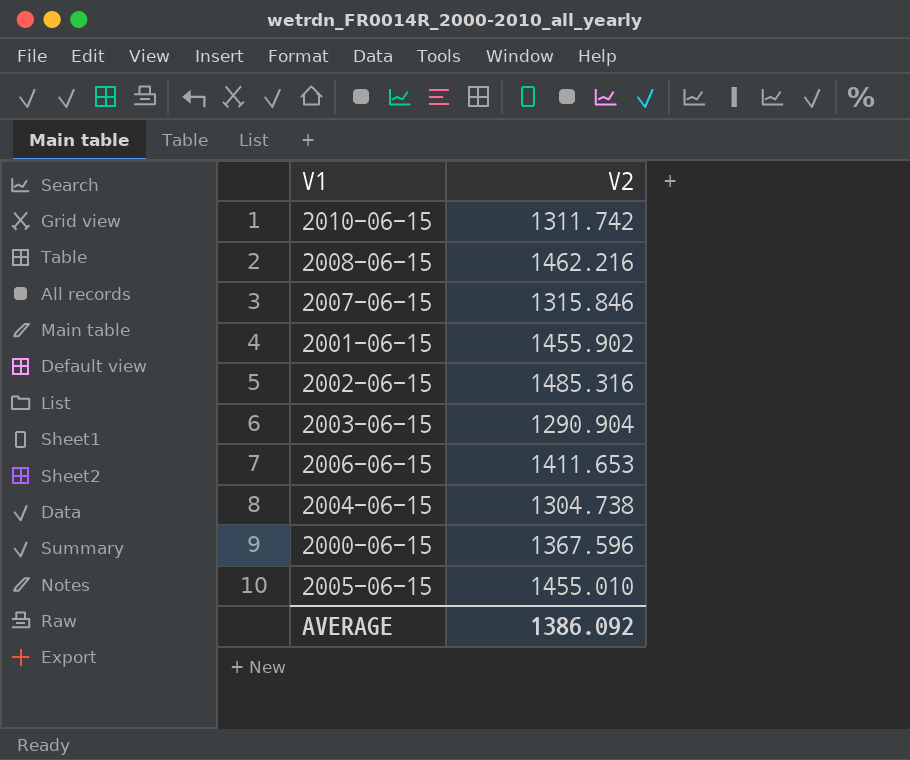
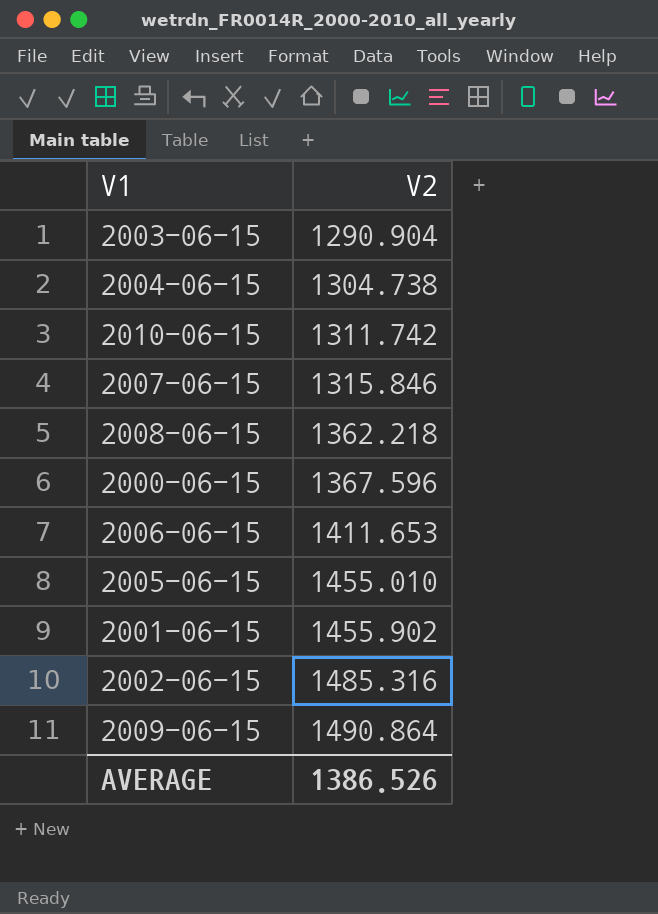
row order: none -> V2 ascending
2008-06-15 | V2: 1462.216 -> 1362.218
row 2009-06-15: none -> 1490.864
AVERAGE | V2: 1386.092 -> 1386.526

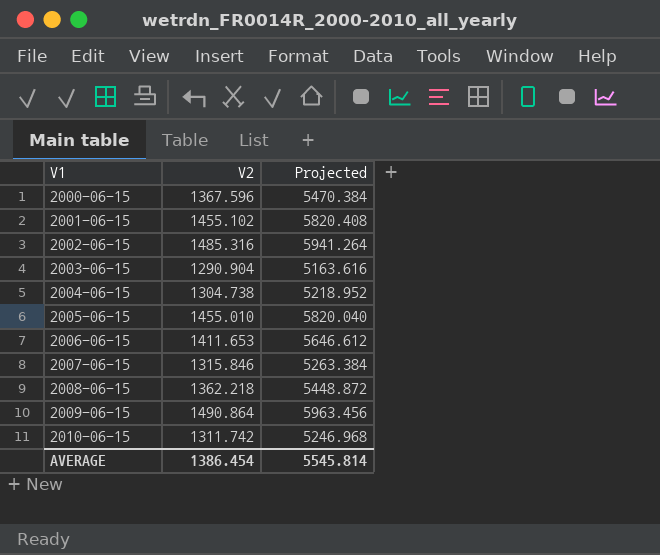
row order: V2 ascending -> V1 ascending
column Projected | formula: none -> [V2] * 4
2001-06-15 | V2: 1455.902 -> 1455.102
AVERAGE | V2: 1386.526 -> 1386.454

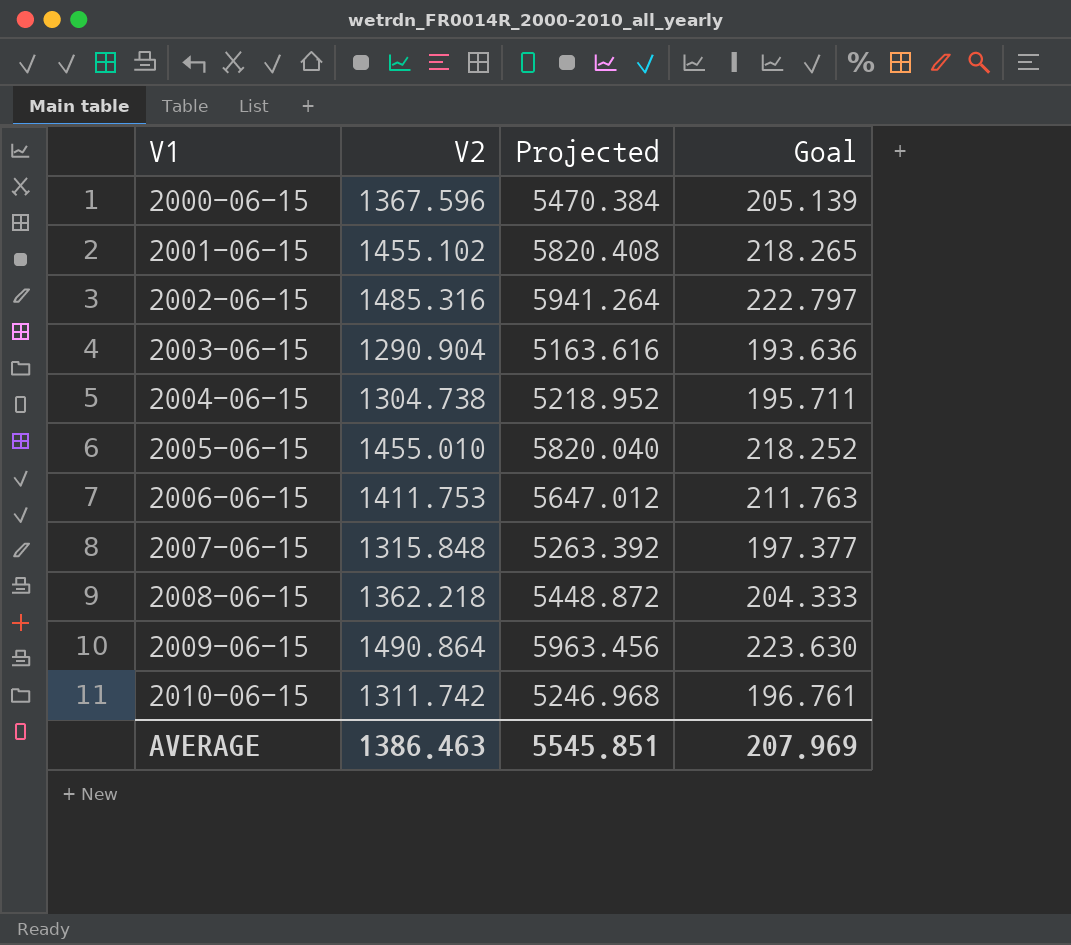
column Goal | formula: none -> [V2] * 0.15
2006-06-15 | V2: 1411.653 -> 1411.753
2006-06-15 | Projected: 5646.612 -> 5647.012
2007-06-15 | V2: 1315.846 -> 1315.848
2007-06-15 | Projected: 5263.384 -> 5263.392
AVERAGE | V2: 1386.454 -> 1386.463
AVERAGE | Projected: 5545.814 -> 5545.851

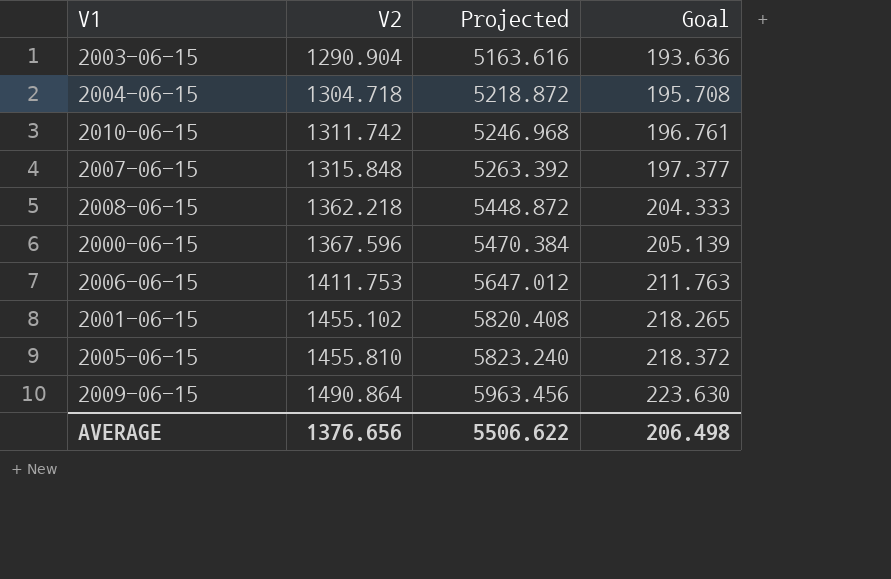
row order: V1 ascending -> V2 ascending
row 2002-06-15: 1485.316 | 5941.264 | 222.797 -> none
2004-06-15 | V2: 1304.738 -> 1304.718
2004-06-15 | Projected: 5218.952 -> 5218.872
2004-06-15 | Goal: 195.711 -> 195.708
2005-06-15 | V2: 1455.010 -> 1455.810
2005-06-15 | Projected: 5820.040 -> 5823.240
2005-06-15 | Goal: 218.252 -> 218.372
AVERAGE | V2: 1386.463 -> 1376.656
AVERAGE | Projected: 5545.851 -> 5506.622
AVERAGE | Goal: 207.969 -> 206.498

